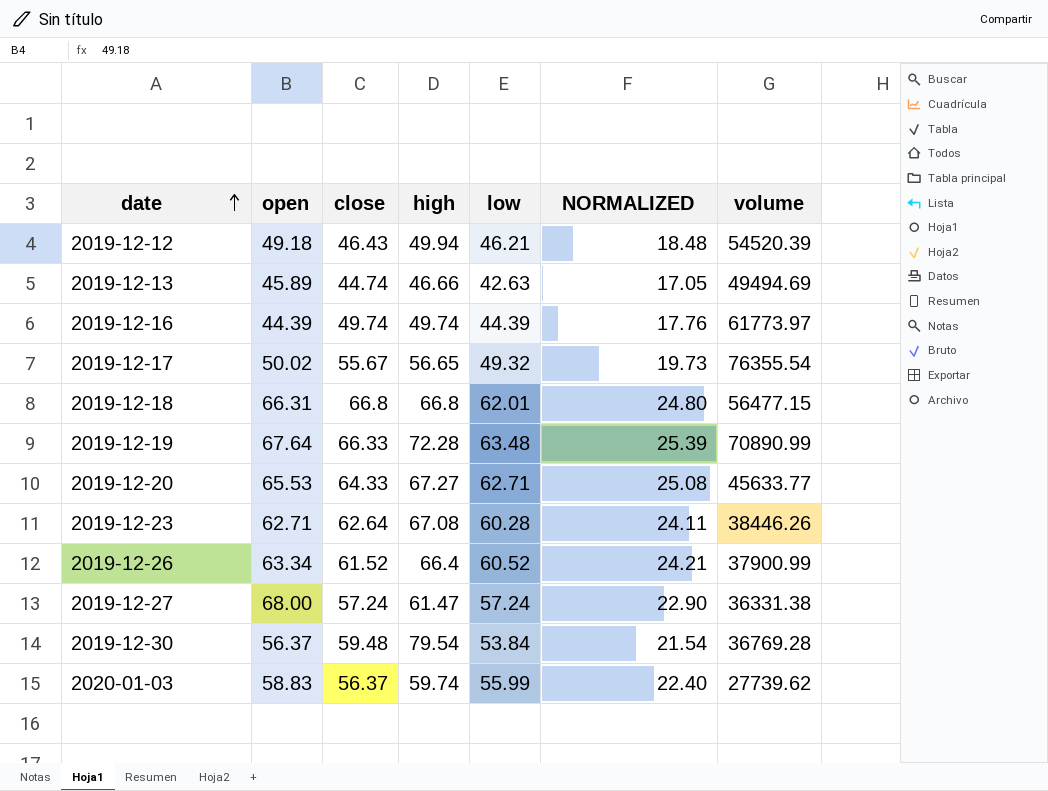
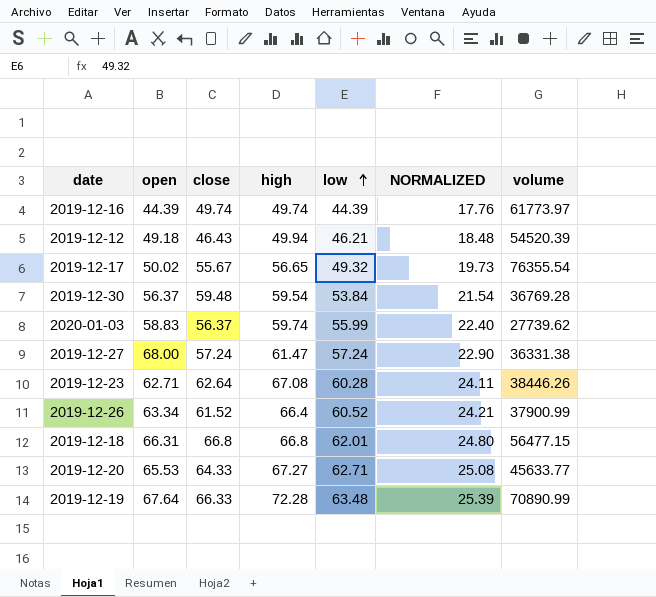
row order: date ascending -> low ascending
row 2019-12-13: 45.89 | 44.74 | 46.66 | 42.63 | 17.05 | 49494.69 -> none
2019-12-30 | high: 79.54 -> 59.54

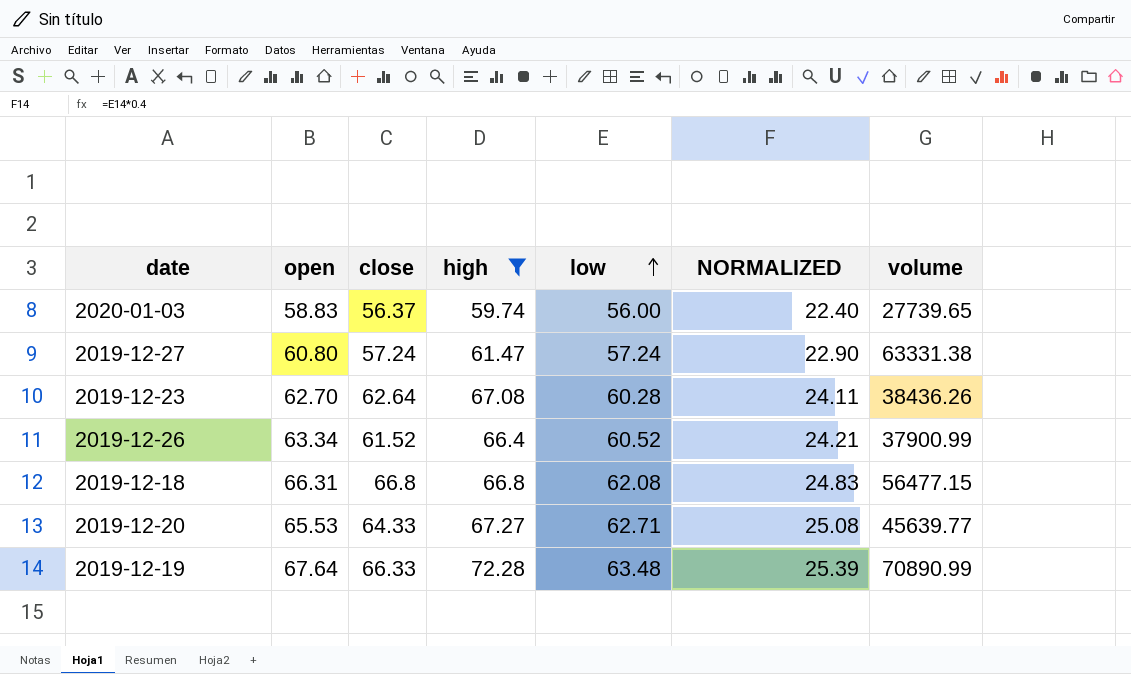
filter: none -> high >= 59.74
2020-01-03 | low: 55.99 -> 56.00
2020-01-03 | volume: 27739.62 -> 27739.65
2019-12-27 | open: 68.00 -> 60.80
2019-12-27 | volume: 36331.38 -> 63331.38
2019-12-23 | open: 62.71 -> 62.70
2019-12-23 | volume: 38446.26 -> 38436.26
2019-12-18 | low: 62.01 -> 62.08
2019-12-18 | NORMALIZED: 24.80 -> 24.83
2019-12-20 | volume: 45633.77 -> 45639.77

